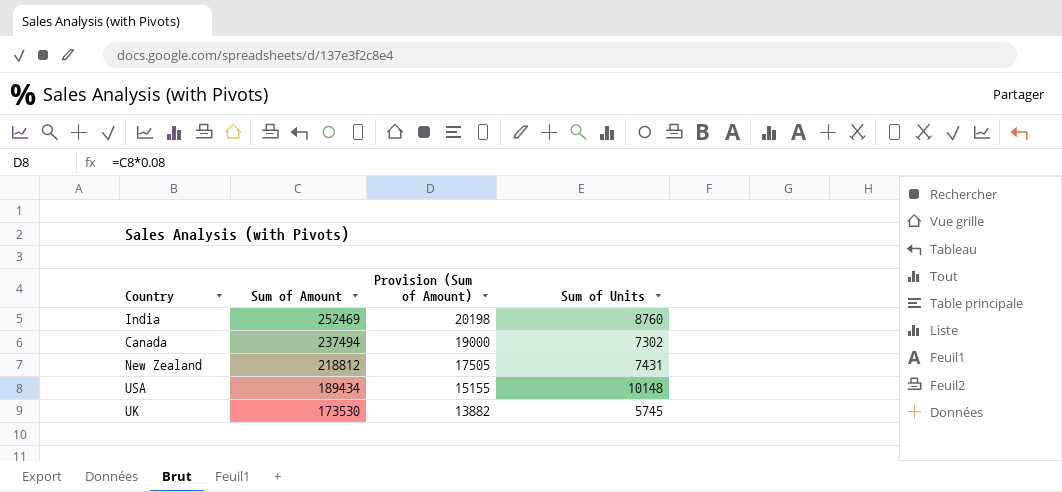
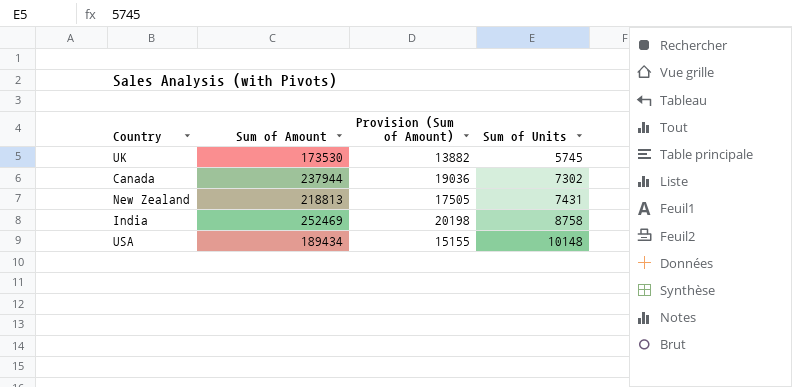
row order: Sum of Amount descending -> Sum of Units ascending
Canada | Sum of Amount: 237494 -> 237944
Canada | Provision (Sum of Amount): 19000 -> 19036
New Zealand | Sum of Amount: 218812 -> 218813
India | Sum of Units: 8760 -> 8758

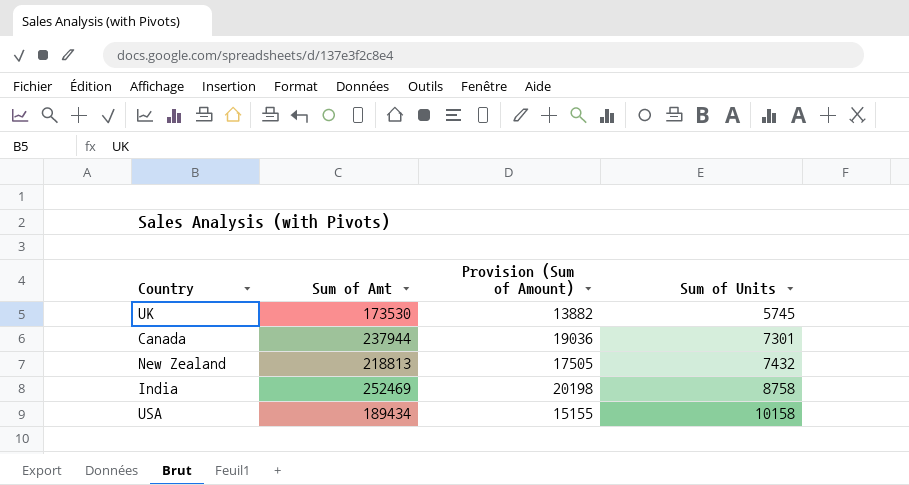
column name: Sum of Amount -> Sum of Amt
Canada | Sum of Units: 7302 -> 7301
New Zealand | Sum of Units: 7431 -> 7432
USA | Sum of Units: 10148 -> 10158

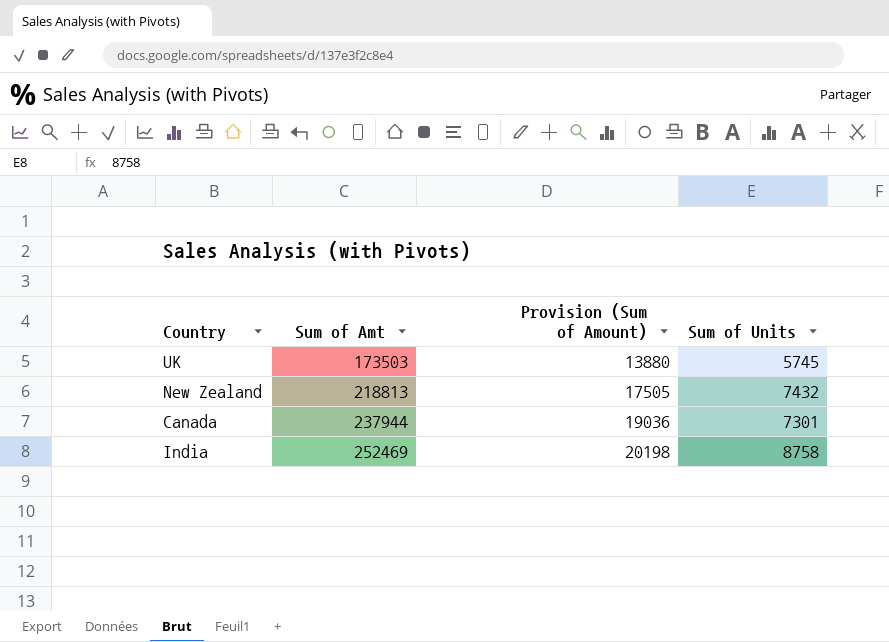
row order: Sum of Units ascending -> Sum of Amt ascending
row USA: 189434 | 15155 | 10158 -> none
UK | Sum of Amt: 173530 -> 173503
UK | Provision (Sum of Amount): 13882 -> 13880

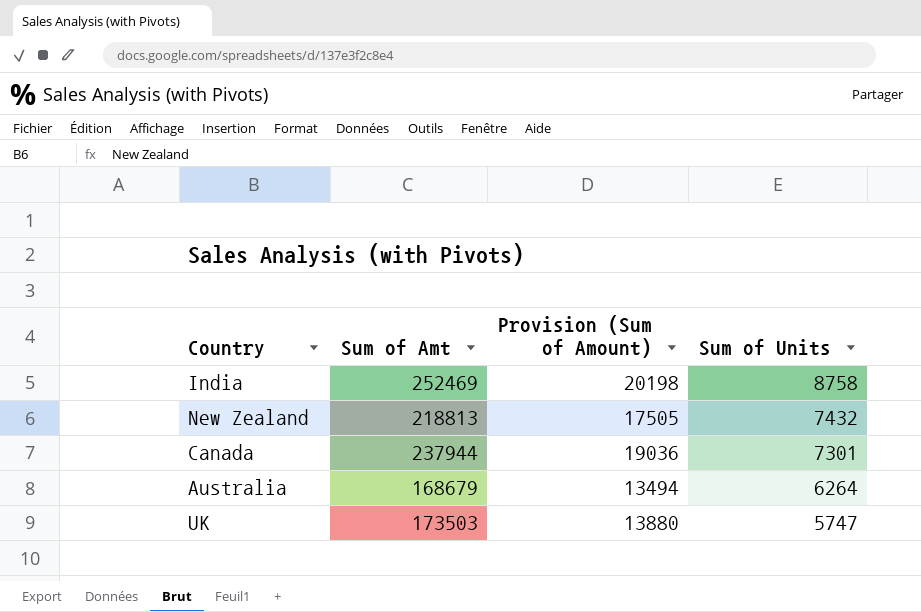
row order: Sum of Amt ascending -> Sum of Units descending
row Australia: none -> 168679 | 13494 | 6264
UK | Sum of Units: 5745 -> 5747

